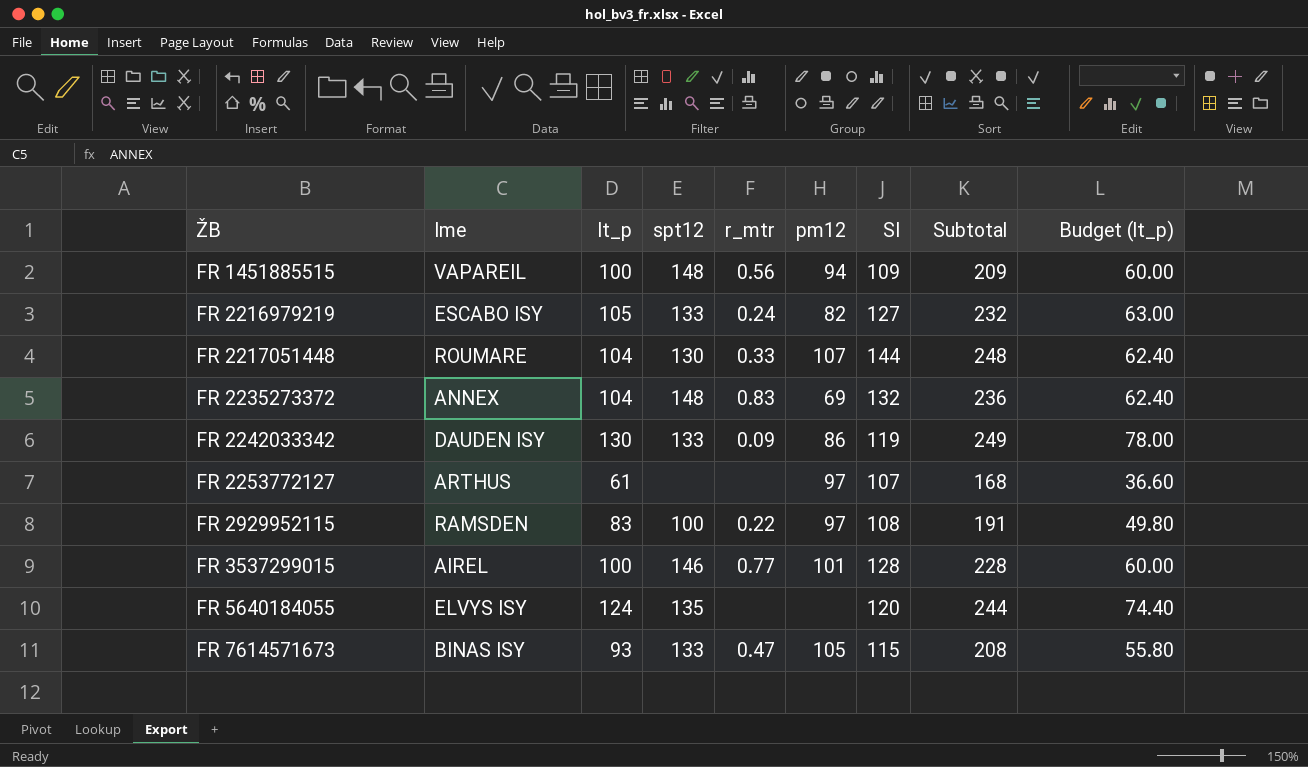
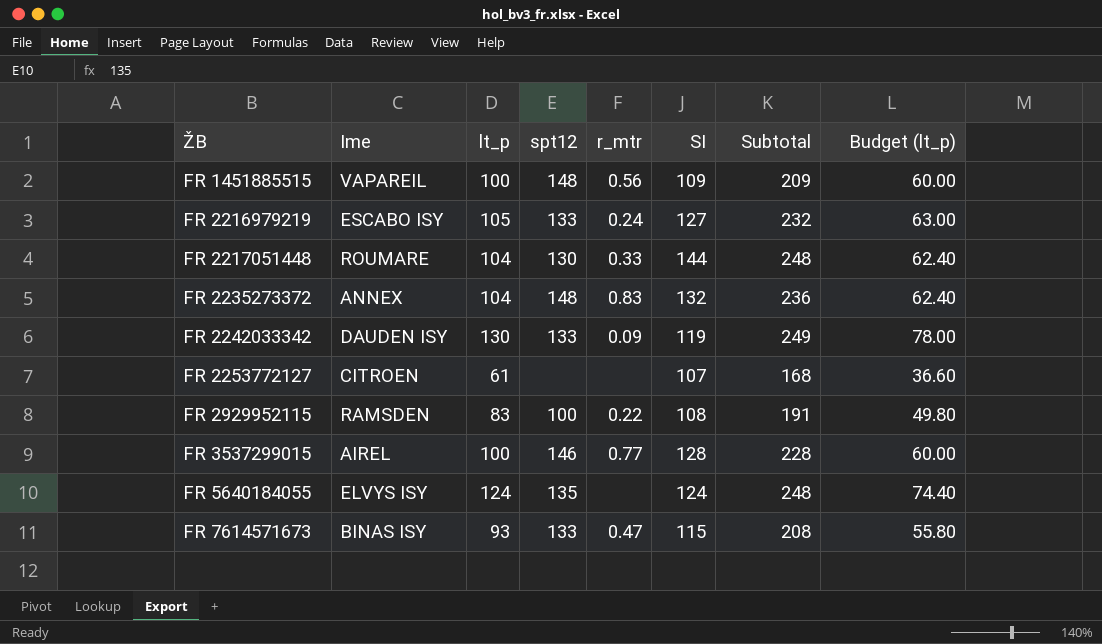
column pm12 | position: 6 -> none
FR 2253772127 | Ime: ARTHUS -> CITROEN
FR 5640184055 | SI: 120 -> 124
FR 5640184055 | Subtotal: 244 -> 248

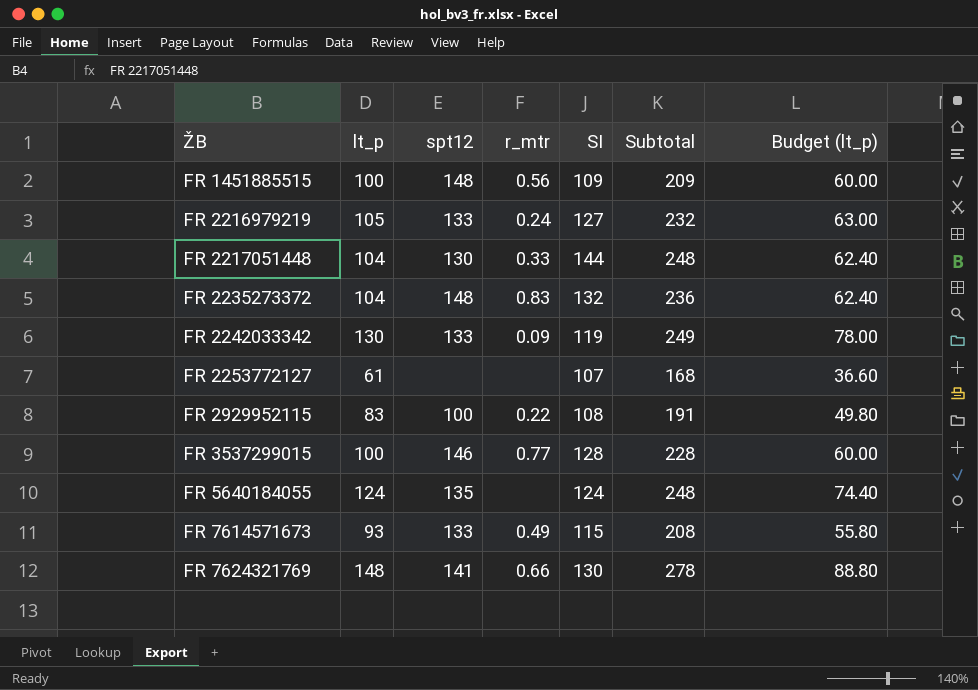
column Ime | position: 2 -> none
FR 7614571673 | r_mtr: 0.47 -> 0.49
row FR 7624321769: none -> 148 | 141 | 0.66 | 130 | 278 | 88.80

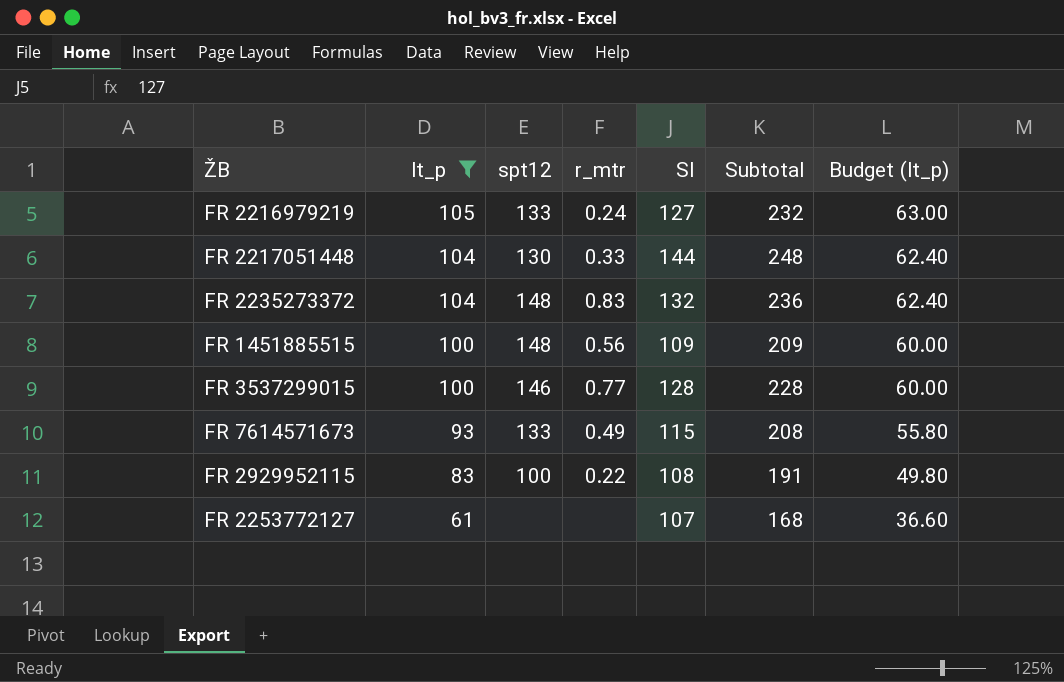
filter: none -> lt_p <= 105
row order: ŽB ascending -> lt_p descending

